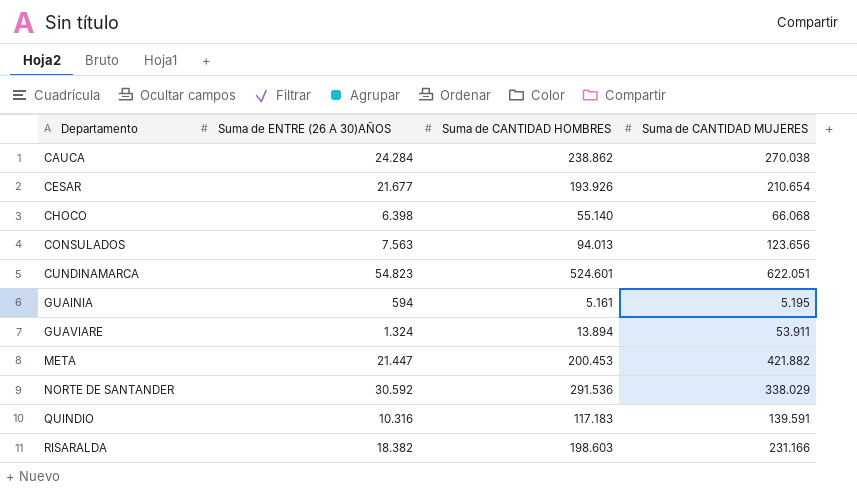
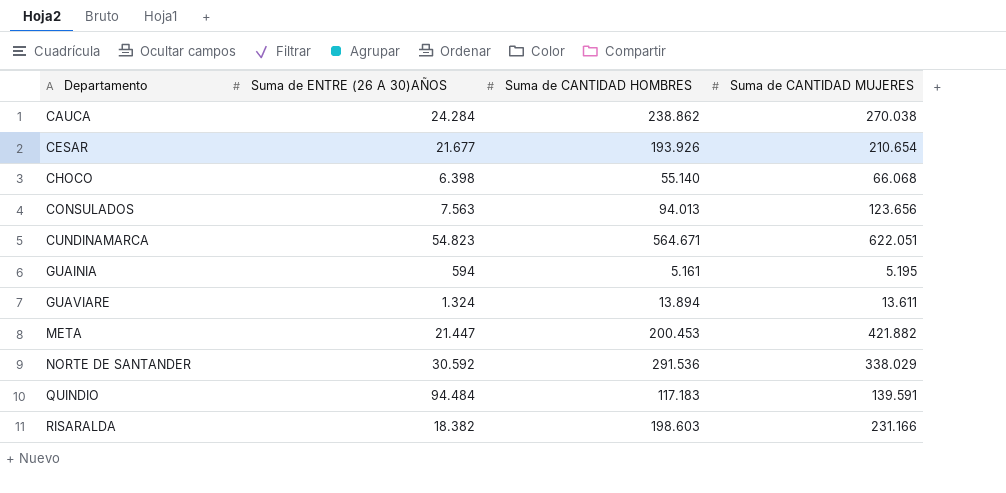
CUNDINAMARCA | Suma de CANTIDAD HOMBRES: 524.601 -> 564.671
GUAVIARE | Suma de CANTIDAD MUJERES: 53.911 -> 13.611
QUINDIO | Suma de ENTRE (26 A 30)AÑOS: 10.316 -> 94.484

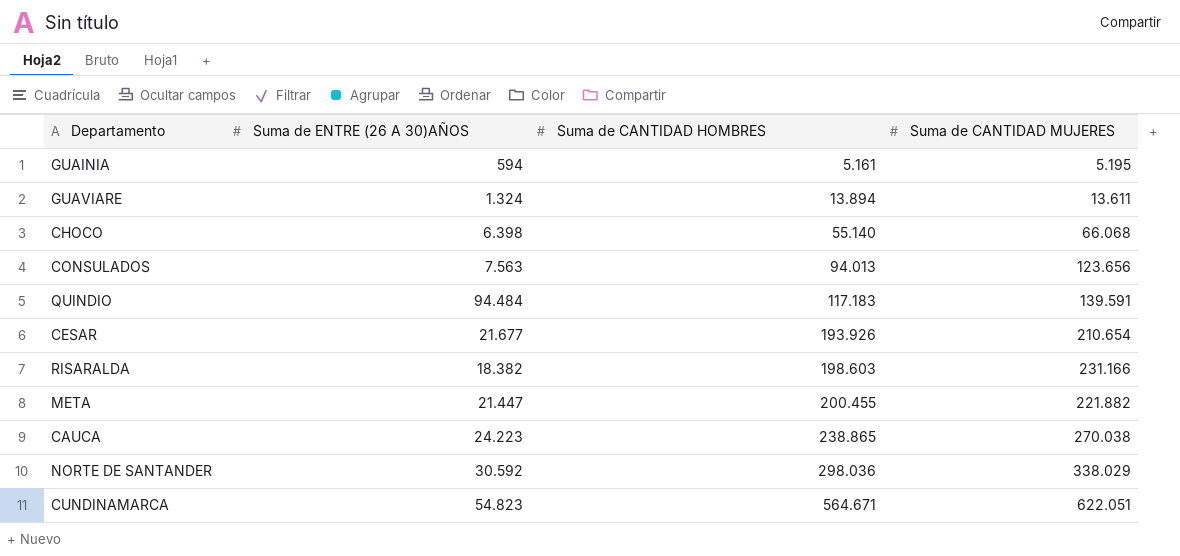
row order: Departamento ascending -> Suma de CANTIDAD HOMBRES ascending
META | Suma de CANTIDAD HOMBRES: 200.453 -> 200.455
META | Suma de CANTIDAD MUJERES: 421.882 -> 221.882
CAUCA | Suma de ENTRE (26 A 30)AÑOS: 24.284 -> 24.223
CAUCA | Suma de CANTIDAD HOMBRES: 238.862 -> 238.865
NORTE DE SANTANDER | Suma de CANTIDAD HOMBRES: 291.536 -> 298.036

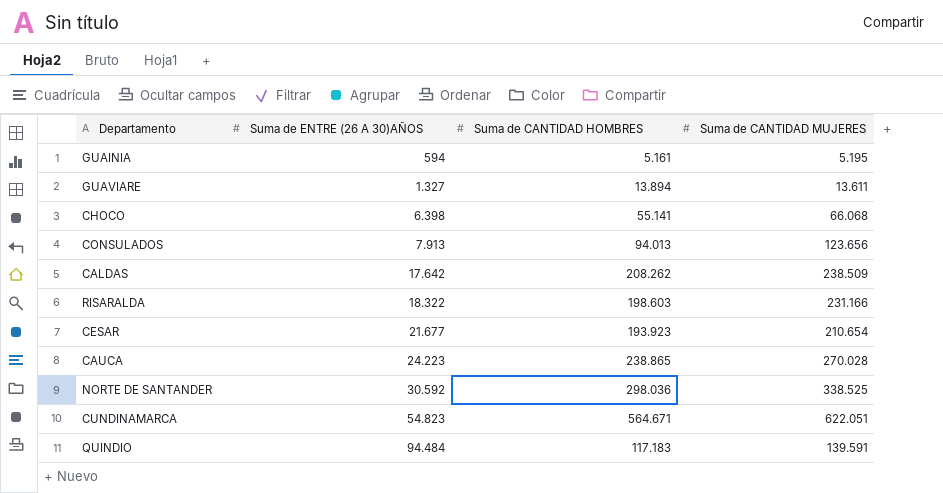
row order: Suma de CANTIDAD HOMBRES ascending -> Suma de ENTRE (26 A 30)AÑOS ascending
row META: 21.447 | 200.455 | 221.882 -> none
GUAVIARE | Suma de ENTRE (26 A 30)AÑOS: 1.324 -> 1.327
CHOCO | Suma de CANTIDAD HOMBRES: 55.140 -> 55.141
CONSULADOS | Suma de ENTRE (26 A 30)AÑOS: 7.563 -> 7.913
row CALDAS: none -> 17.642 | 208.262 | 238.509
RISARALDA | Suma de ENTRE (26 A 30)AÑOS: 18.382 -> 18.322
CESAR | Suma de CANTIDAD HOMBRES: 193.926 -> 193.923
CAUCA | Suma de CANTIDAD MUJERES: 270.038 -> 270.028
NORTE DE SANTANDER | Suma de CANTIDAD MUJERES: 338.029 -> 338.525

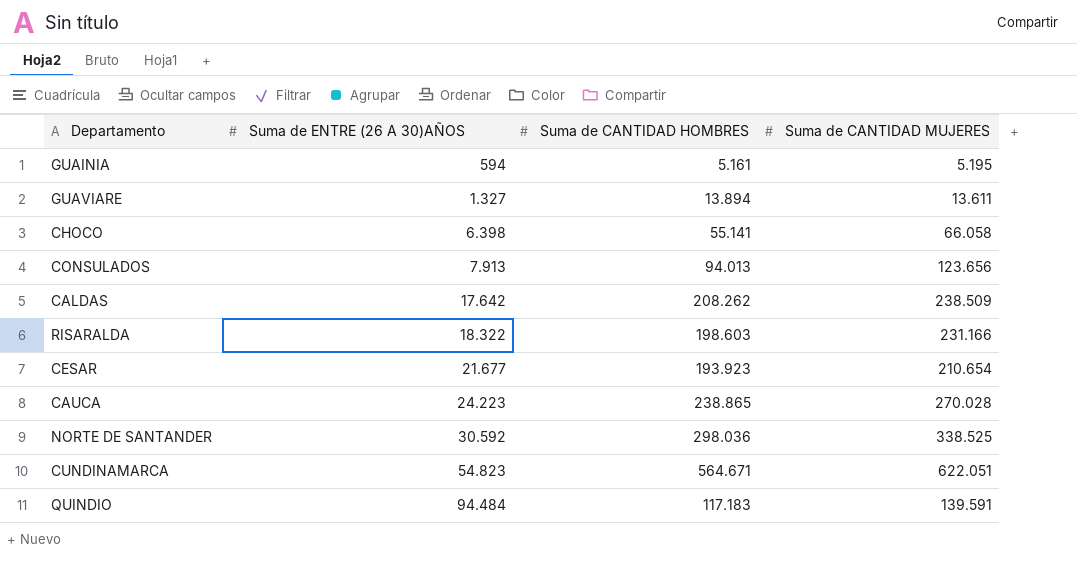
CHOCO | Suma de CANTIDAD MUJERES: 66.068 -> 66.058

